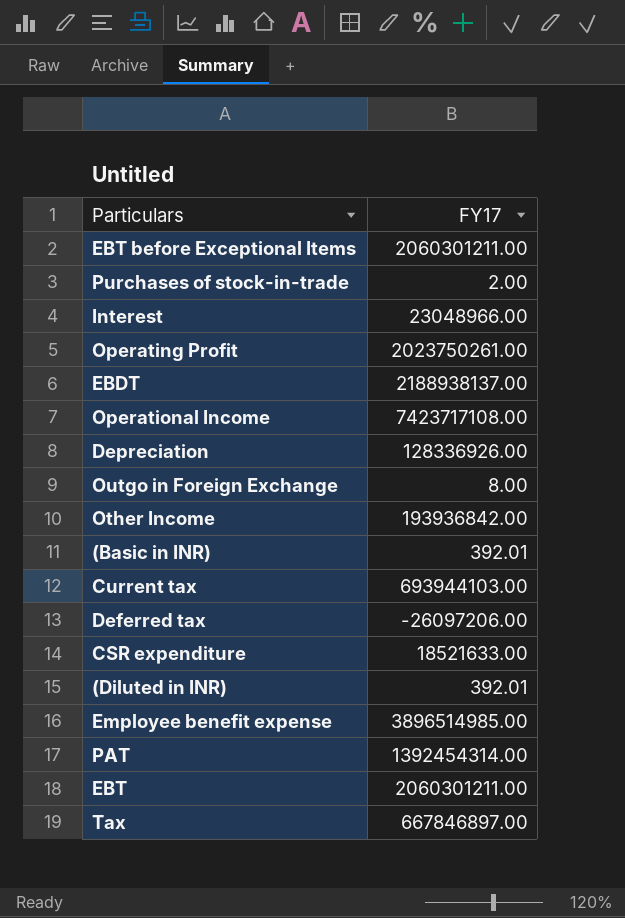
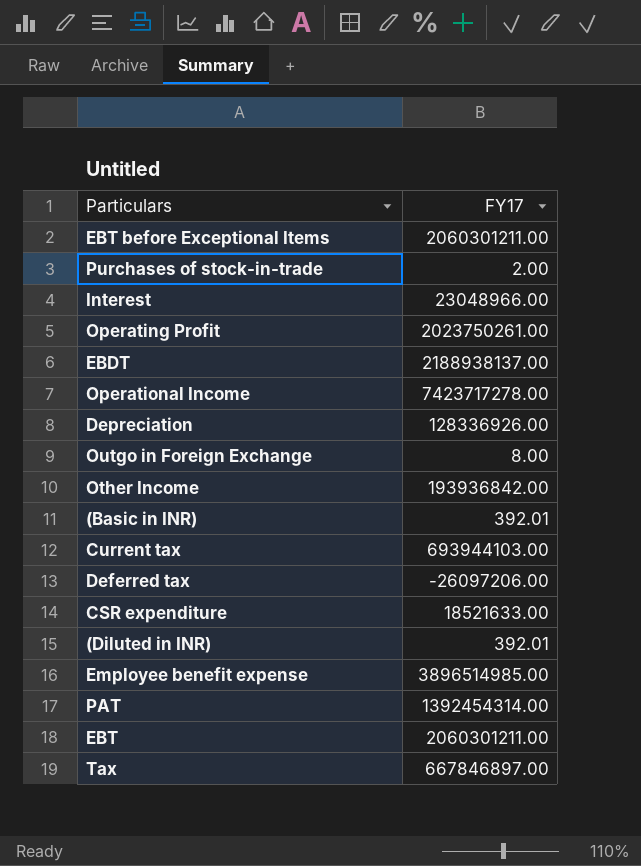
Operational Income | FY17: 7423717108.00 -> 7423717278.00

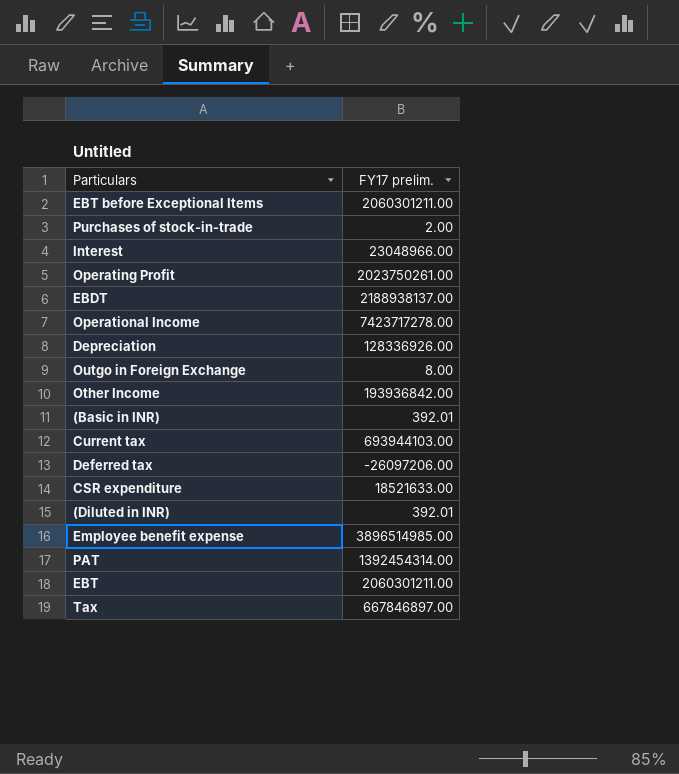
column name: FY17 -> FY17 prelim.

